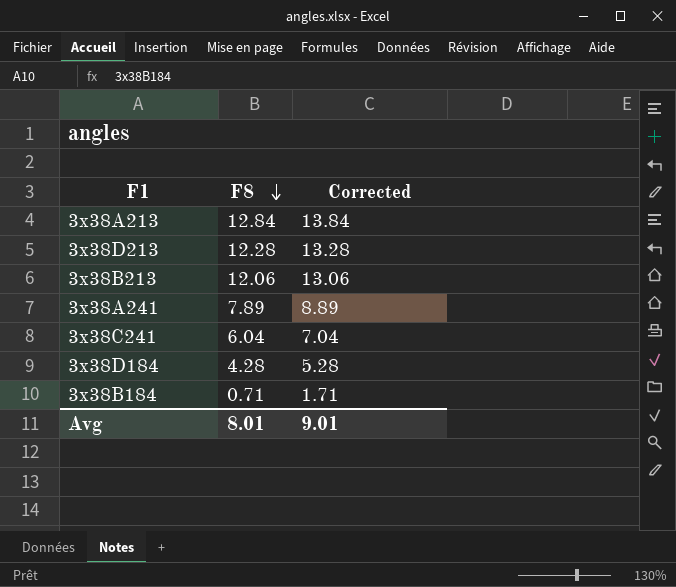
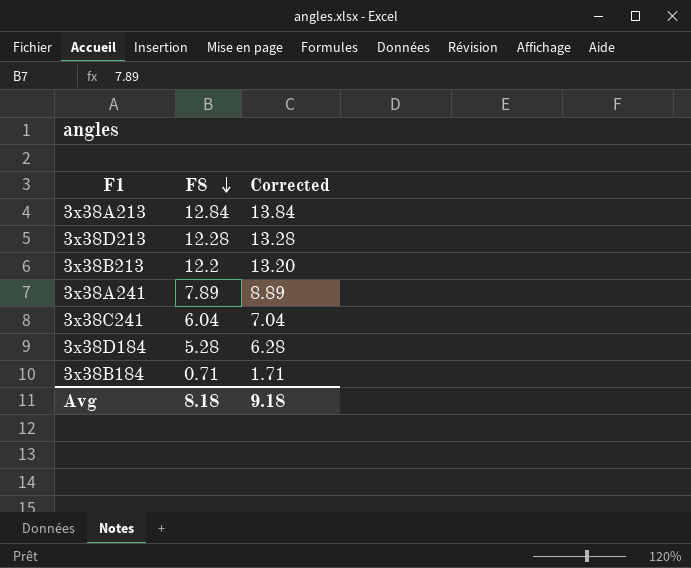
3x38B213 | F8: 12.06 -> 12.2
3x38B213 | Corrected: 13.06 -> 13.20
3x38D184 | F8: 4.28 -> 5.28
3x38D184 | Corrected: 5.28 -> 6.28
Avg | F8: 8.01 -> 8.18
Avg | Corrected: 9.01 -> 9.18

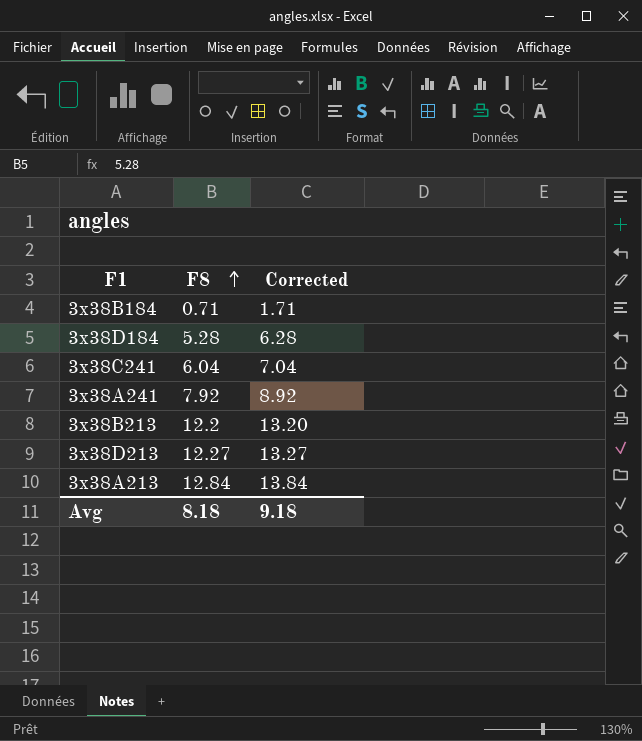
row order: F8 descending -> F8 ascending
3x38A241 | F8: 7.89 -> 7.92
3x38A241 | Corrected: 8.89 -> 8.92
3x38D213 | F8: 12.28 -> 12.27
3x38D213 | Corrected: 13.28 -> 13.27

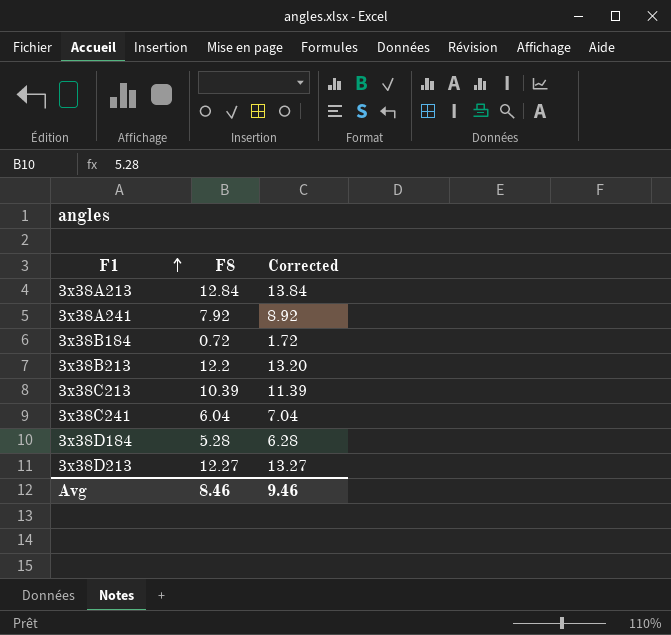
row order: F8 ascending -> F1 ascending
3x38B184 | F8: 0.71 -> 0.72
3x38B184 | Corrected: 1.71 -> 1.72
row 3x38C213: none -> 10.39 | 11.39
Avg | F8: 8.18 -> 8.46
Avg | Corrected: 9.18 -> 9.46

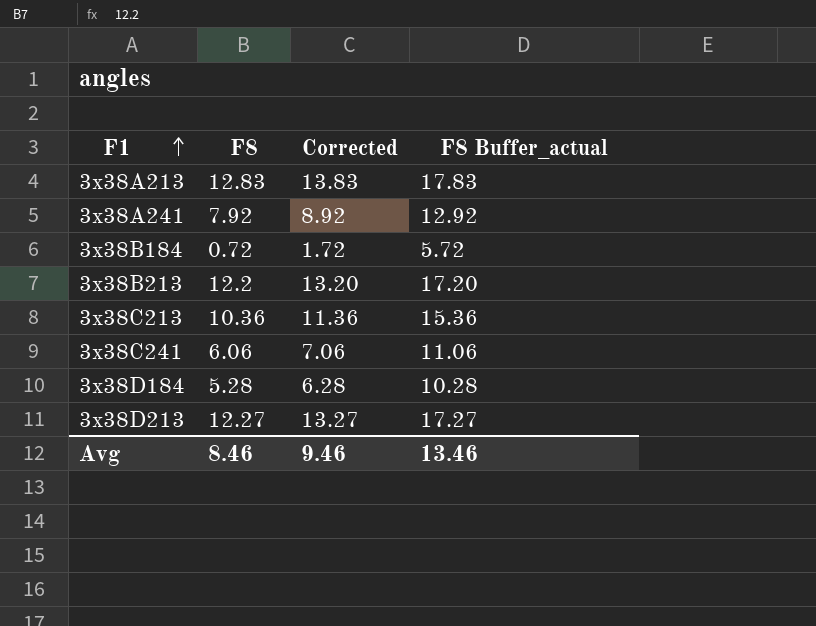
column F8 Buffer_actual | formula: none -> [F8] + 5
3x38A213 | F8: 12.84 -> 12.83
3x38A213 | Corrected: 13.84 -> 13.83
3x38C213 | F8: 10.39 -> 10.36
3x38C213 | Corrected: 11.39 -> 11.36
3x38C241 | F8: 6.04 -> 6.06
3x38C241 | Corrected: 7.04 -> 7.06

